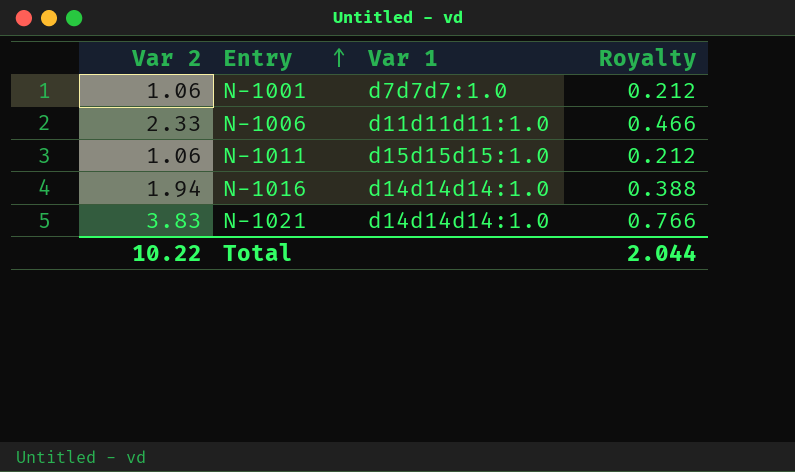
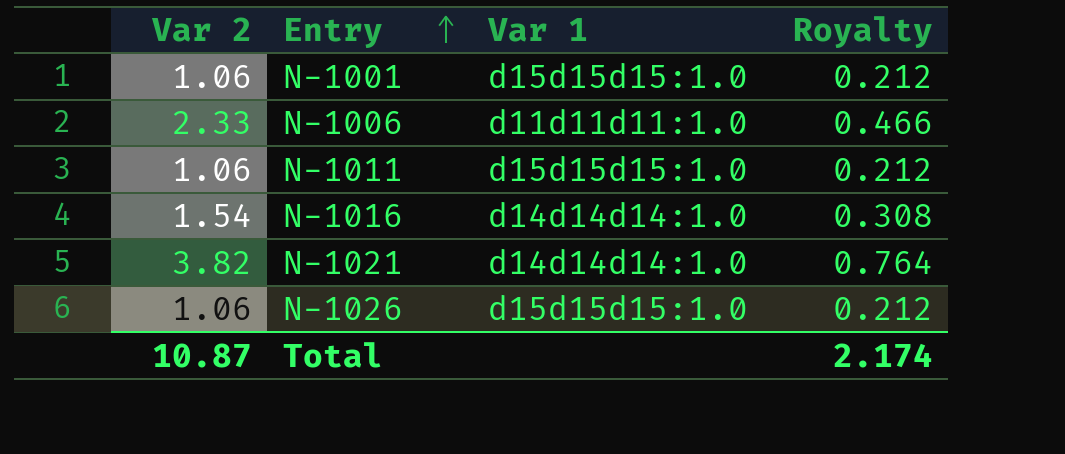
N-1001 | Var 1: d7d7d7:1.0 -> d15d15d15:1.0
N-1016 | Var 2: 1.94 -> 1.54
N-1016 | Royalty: 0.388 -> 0.308
N-1021 | Var 2: 3.83 -> 3.82
N-1021 | Royalty: 0.766 -> 0.764
row N-1026: none -> 1.06 | d15d15d15:1.0 | 0.212
Total | Var 2: 10.22 -> 10.87
Total | Royalty: 2.044 -> 2.174

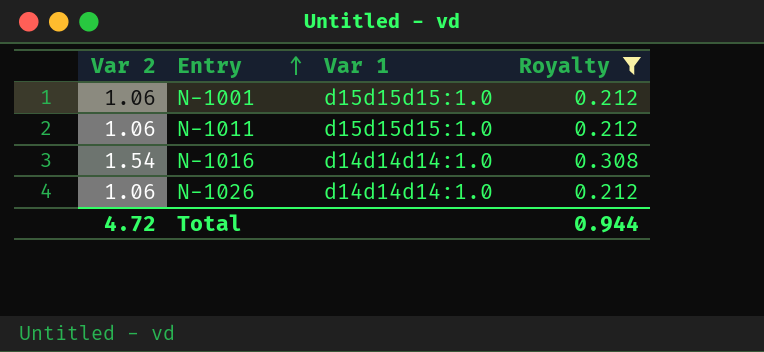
filter: none -> Royalty <= 0.308
N-1026 | Var 1: d15d15d15:1.0 -> d14d14d14:1.0
Total | Var 2: 10.87 -> 4.72
Total | Royalty: 2.174 -> 0.944

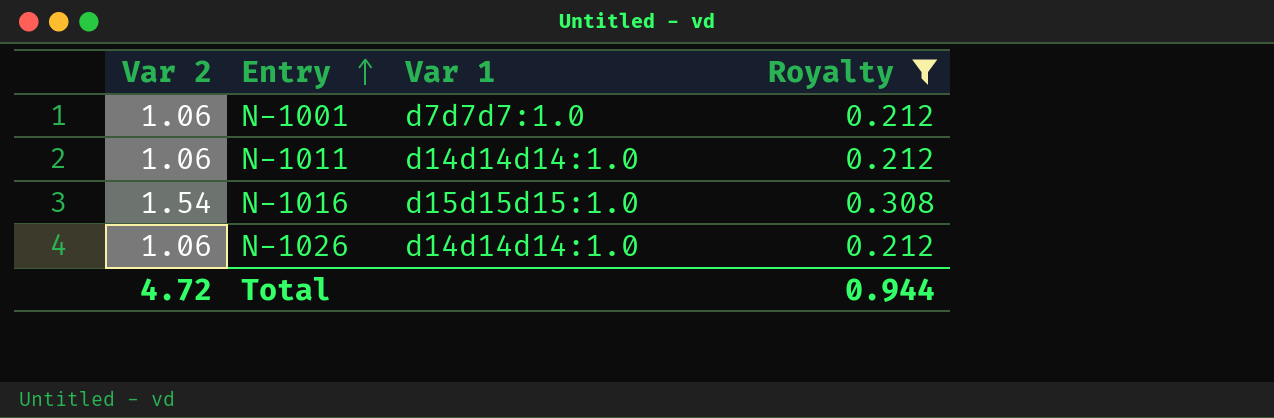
N-1001 | Var 1: d15d15d15:1.0 -> d7d7d7:1.0
N-1011 | Var 1: d15d15d15:1.0 -> d14d14d14:1.0
N-1016 | Var 1: d14d14d14:1.0 -> d15d15d15:1.0

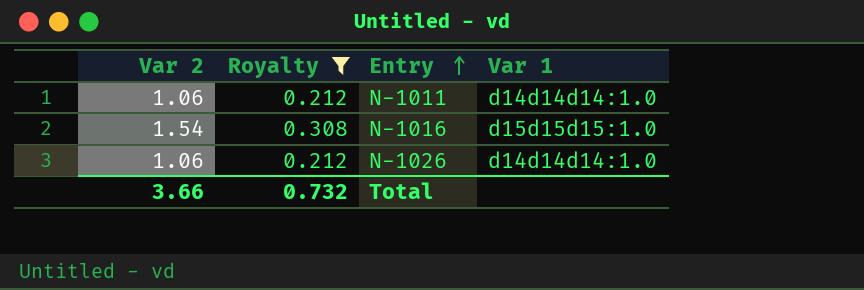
column Royalty | position: 4 -> 2
row N-1001: 1.06 | d7d7d7:1.0 | 0.212 -> none
Total | Var 2: 4.72 -> 3.66
Total | Royalty: 0.944 -> 0.732

